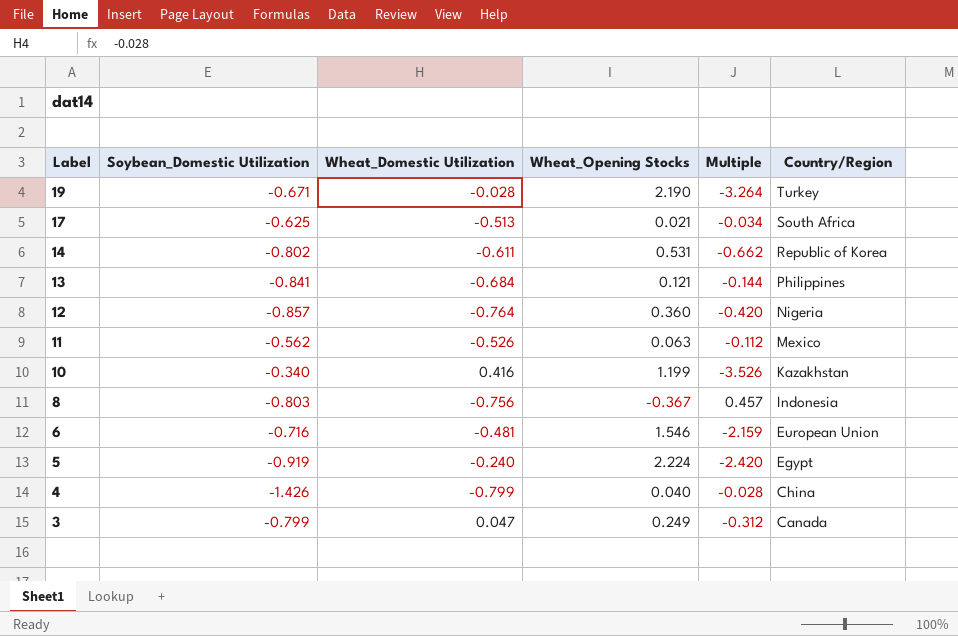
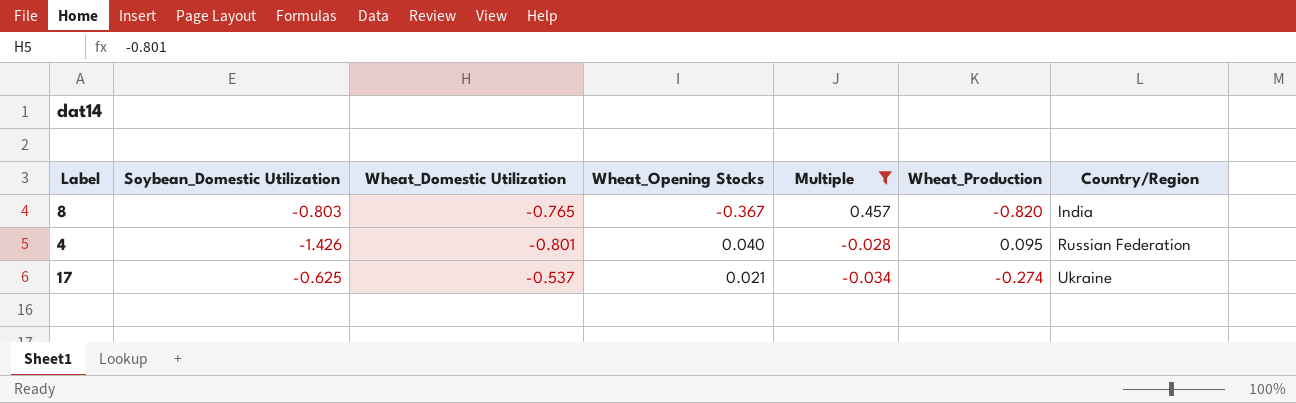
filter: none -> Multiple >= -0.034
row order: Label descending -> Multiple descending
column Wheat_Production | position: none -> 6
8 | Wheat_Domestic Utilization: -0.756 -> -0.765
8 | Country/Region: Indonesia -> India
4 | Wheat_Domestic Utilization: -0.799 -> -0.801
4 | Country/Region: China -> Russian Federation
17 | Wheat_Domestic Utilization: -0.513 -> -0.537
17 | Country/Region: South Africa -> Ukraine

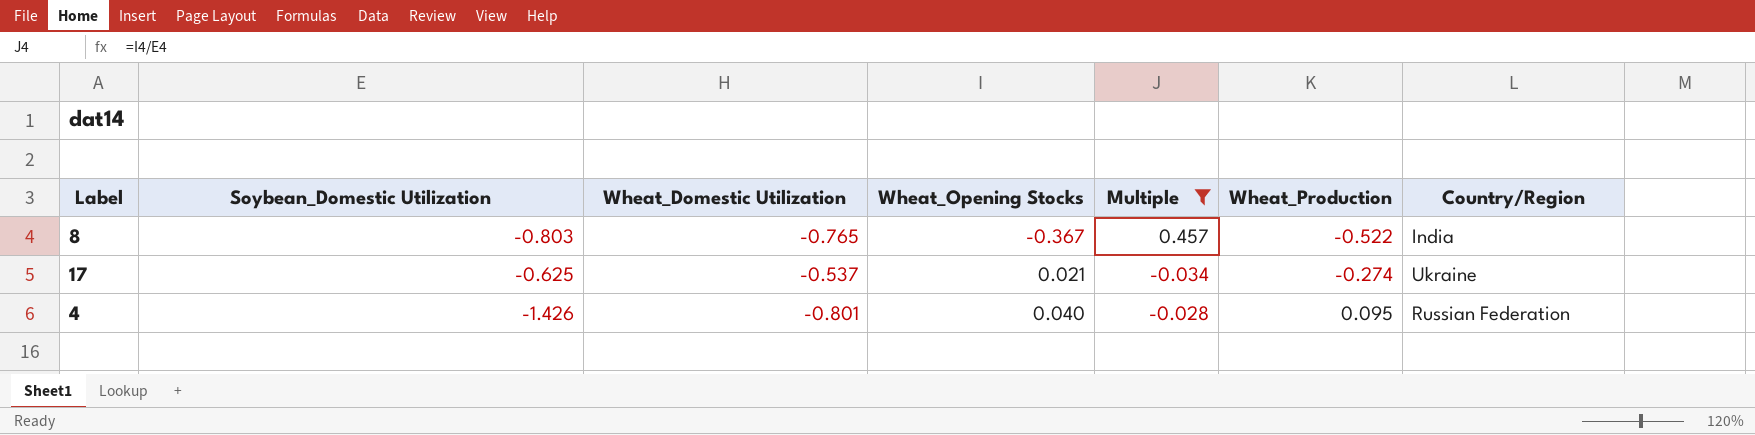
row order: Multiple descending -> Wheat_Opening Stocks ascending
8 | Wheat_Production: -0.820 -> -0.522

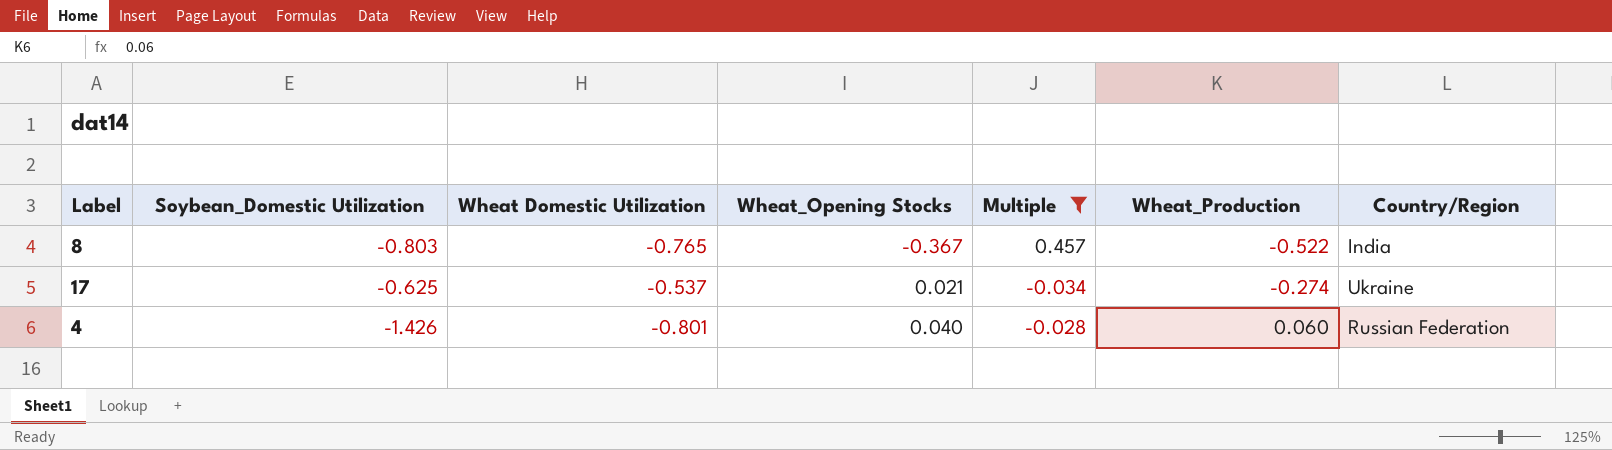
column name: Wheat_Domestic Utilization -> Wheat Domestic Utilization
4 | Wheat_Production: 0.095 -> 0.060

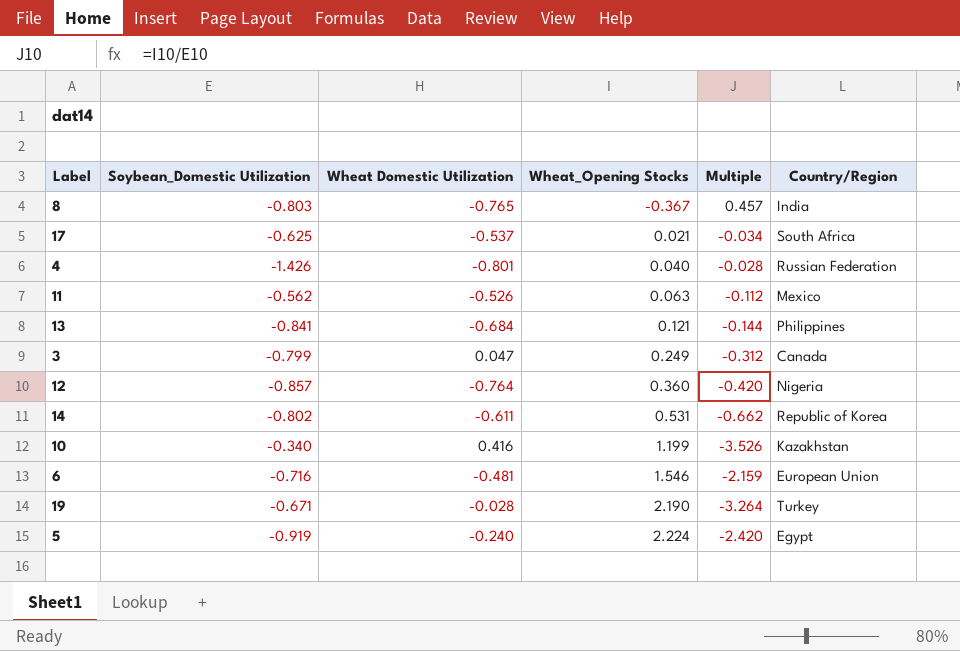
filter: Multiple >= -0.034 -> none
column Wheat_Production | position: 6 -> none
17 | Country/Region: Ukraine -> South Africa

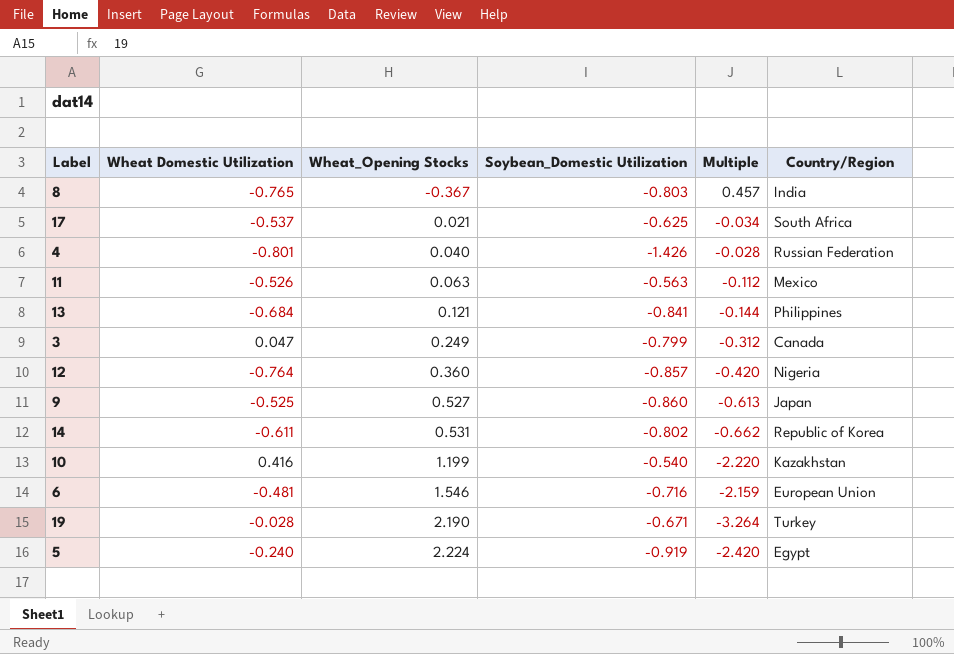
column Soybean_Domestic Utilization | position: 2 -> 4
11 | Soybean_Domestic Utilization: -0.562 -> -0.563
row 9: none -> -0.525 | 0.527 | -0.860 | -0.613 | Japan
10 | Soybean_Domestic Utilization: -0.340 -> -0.540
10 | Multiple: -3.526 -> -2.220

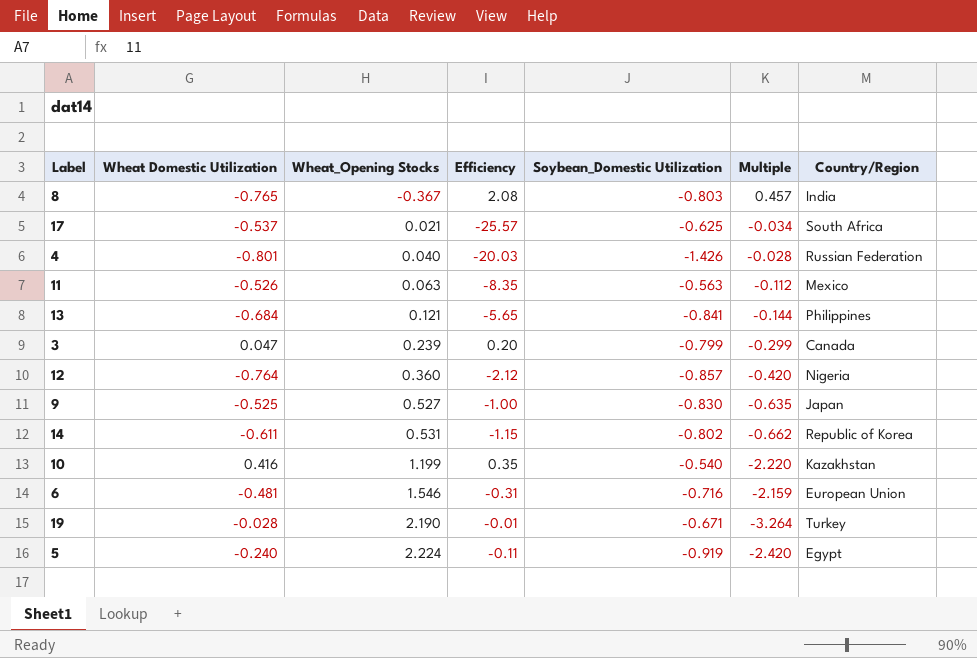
column Efficiency | formula: none -> [Wheat Domestic Utilization] / [Wheat_Opening Stocks]
3 | Wheat_Opening Stocks: 0.249 -> 0.239
3 | Multiple: -0.312 -> -0.299
9 | Soybean_Domestic Utilization: -0.860 -> -0.830
9 | Multiple: -0.613 -> -0.635

